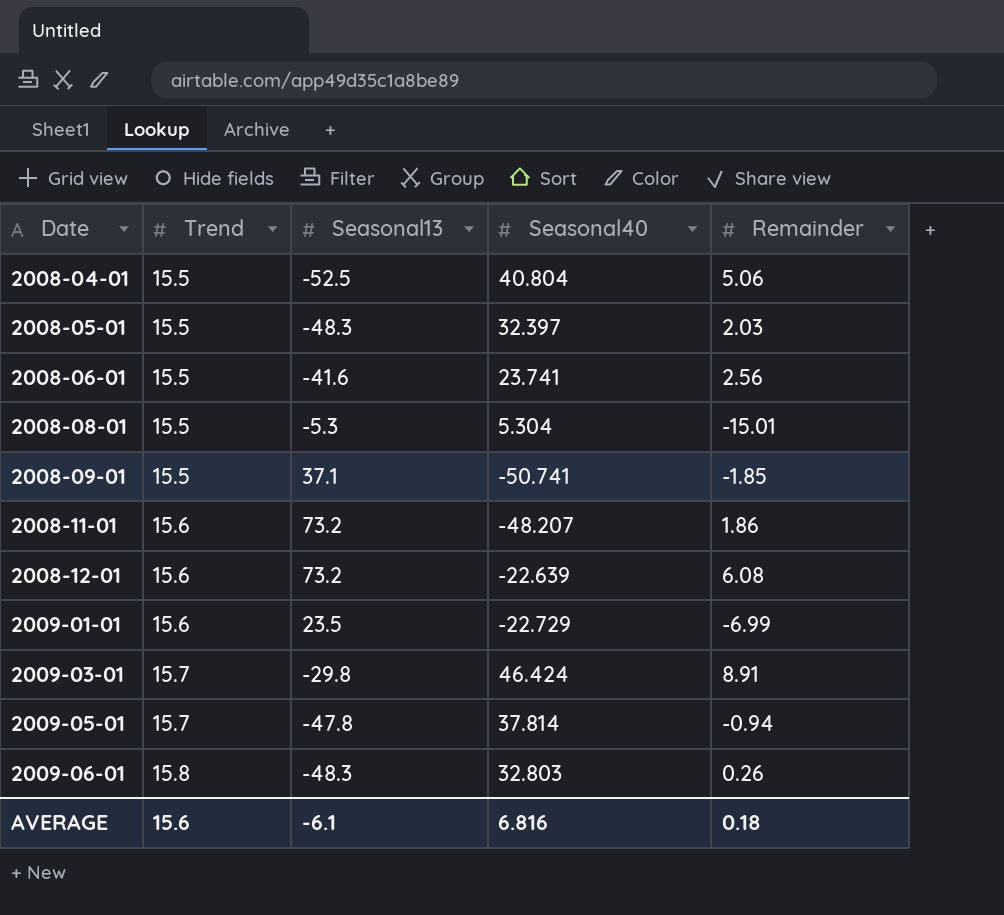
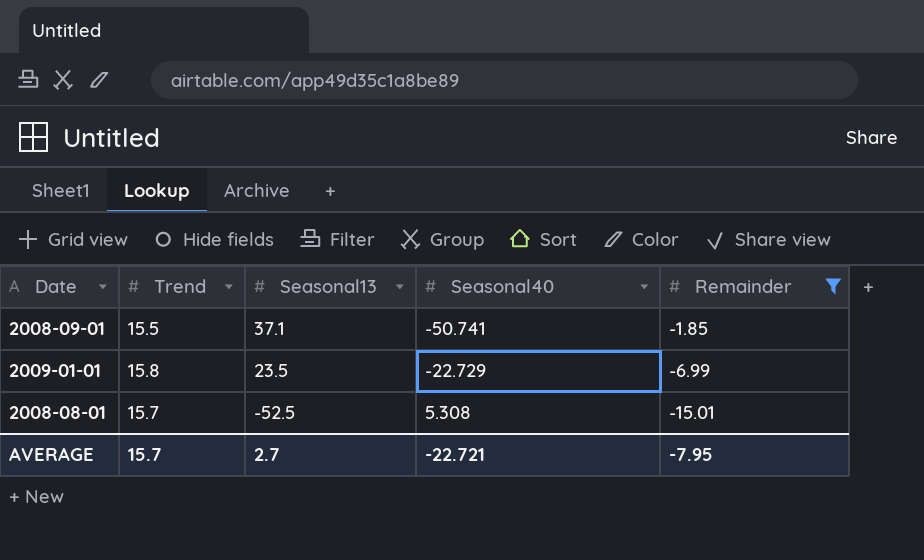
filter: none -> Remainder <= -1.85
row order: Date ascending -> Seasonal13 descending
2009-01-01 | Trend: 15.6 -> 15.8
2008-08-01 | Trend: 15.5 -> 15.7
2008-08-01 | Seasonal13: -5.3 -> -52.5
2008-08-01 | Seasonal40: 5.304 -> 5.308
AVERAGE | Trend: 15.6 -> 15.7
AVERAGE | Seasonal13: -6.1 -> 2.7
AVERAGE | Seasonal40: 6.816 -> -22.721
AVERAGE | Remainder: 0.18 -> -7.95

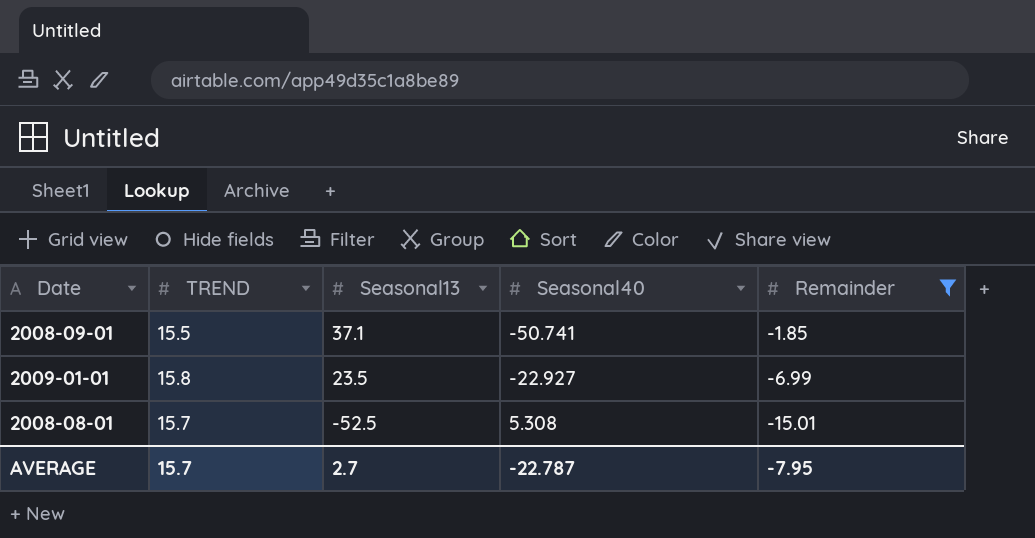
column name: Trend -> TREND
2009-01-01 | Seasonal40: -22.729 -> -22.927
AVERAGE | Seasonal40: -22.721 -> -22.787

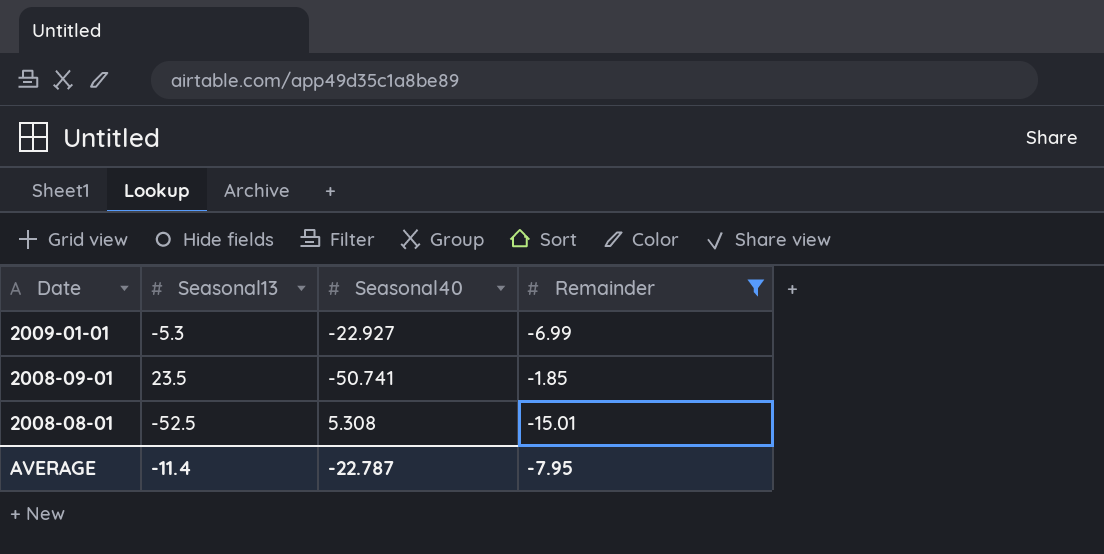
row order: Seasonal13 descending -> Date descending
column TREND | position: 2 -> none
2009-01-01 | Seasonal13: 23.5 -> -5.3
2008-09-01 | Seasonal13: 37.1 -> 23.5
AVERAGE | Seasonal13: 2.7 -> -11.4

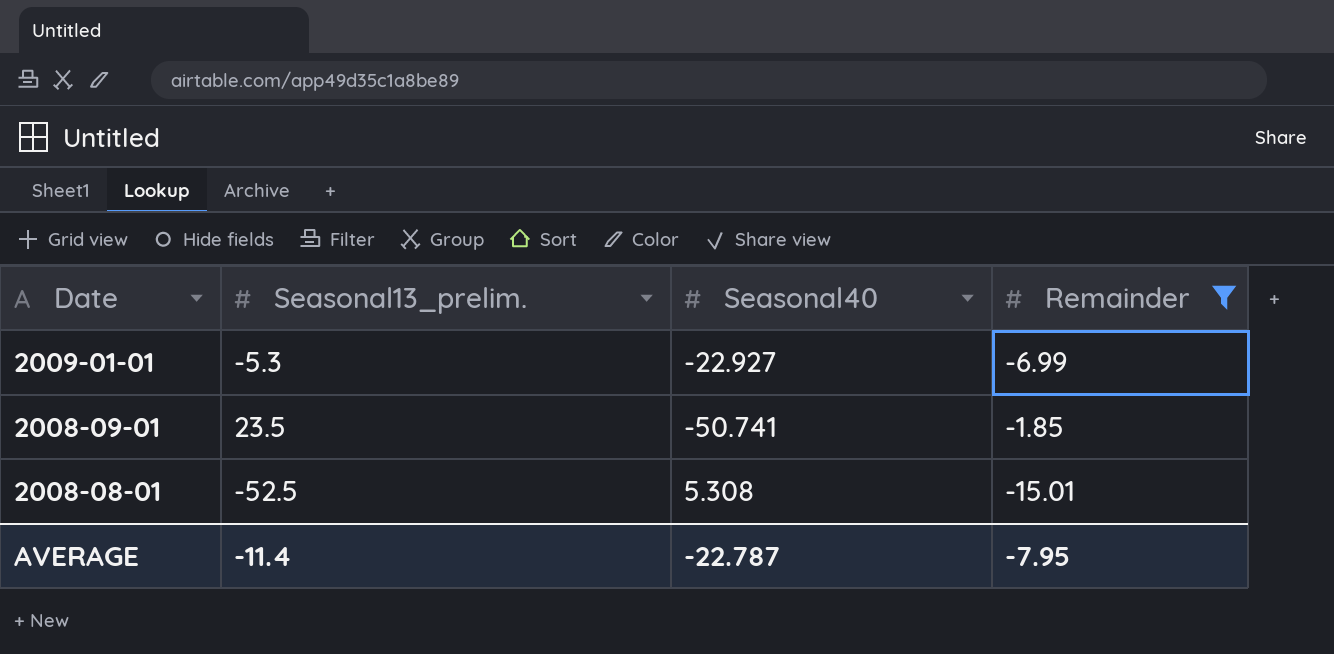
column name: Seasonal13 -> Seasonal13_prelim.

